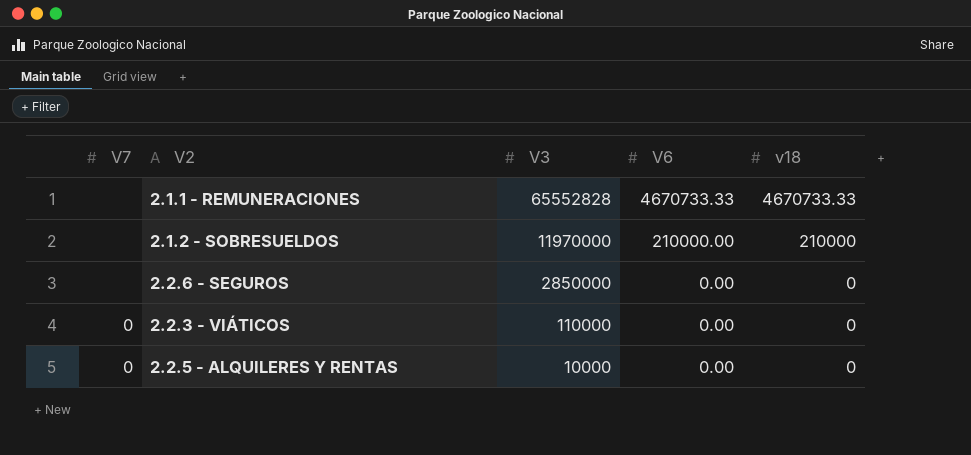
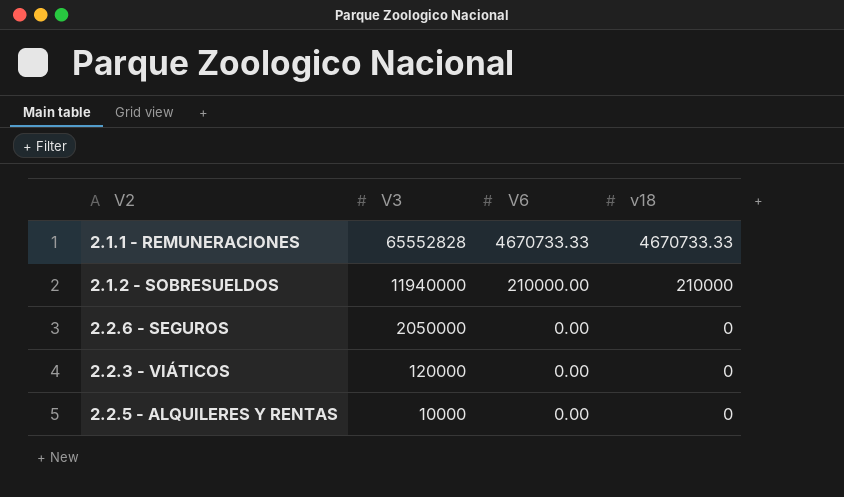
column V7 | position: 1 -> none
2.1.2 - SOBRESUELDOS | V3: 11970000 -> 11940000
2.2.6 - SEGUROS | V3: 2850000 -> 2050000
2.2.3 - VIÁTICOS | V3: 110000 -> 120000

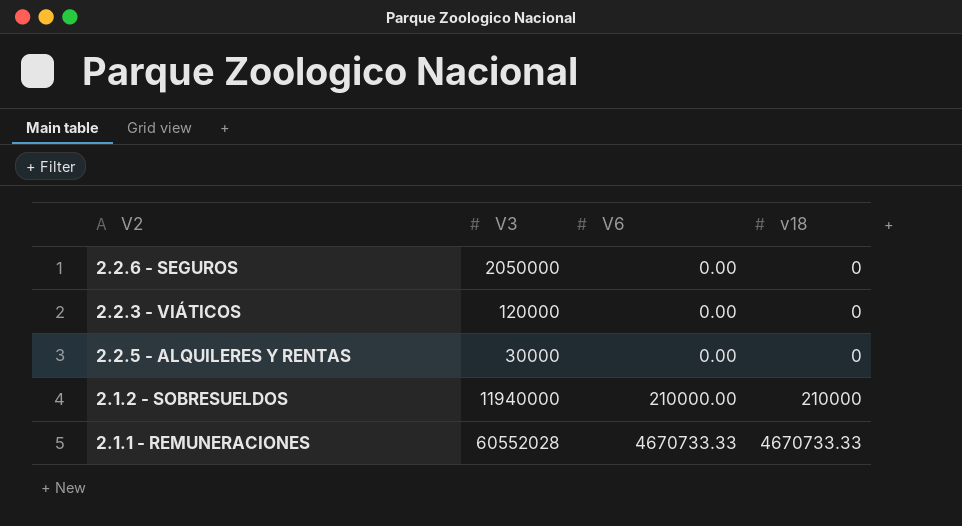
row order: V3 descending -> V6 ascending
2.2.5 - ALQUILERES Y RENTAS | V3: 10000 -> 30000
2.1.1 - REMUNERACIONES | V3: 65552828 -> 60552028

